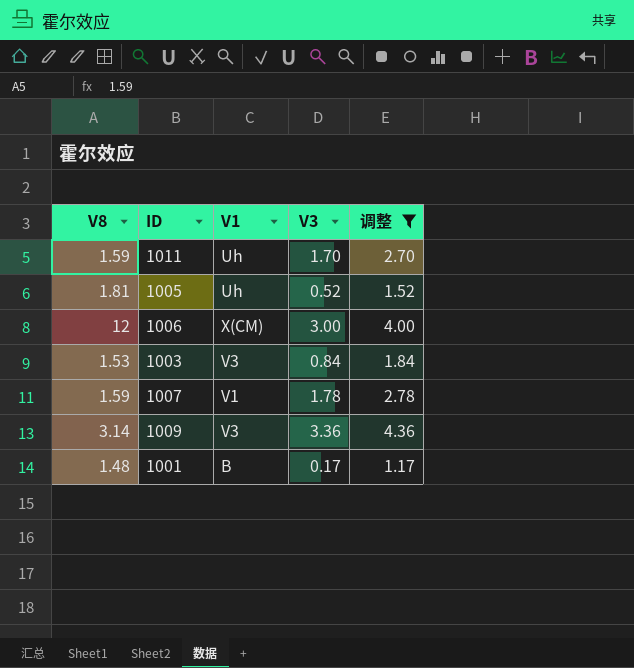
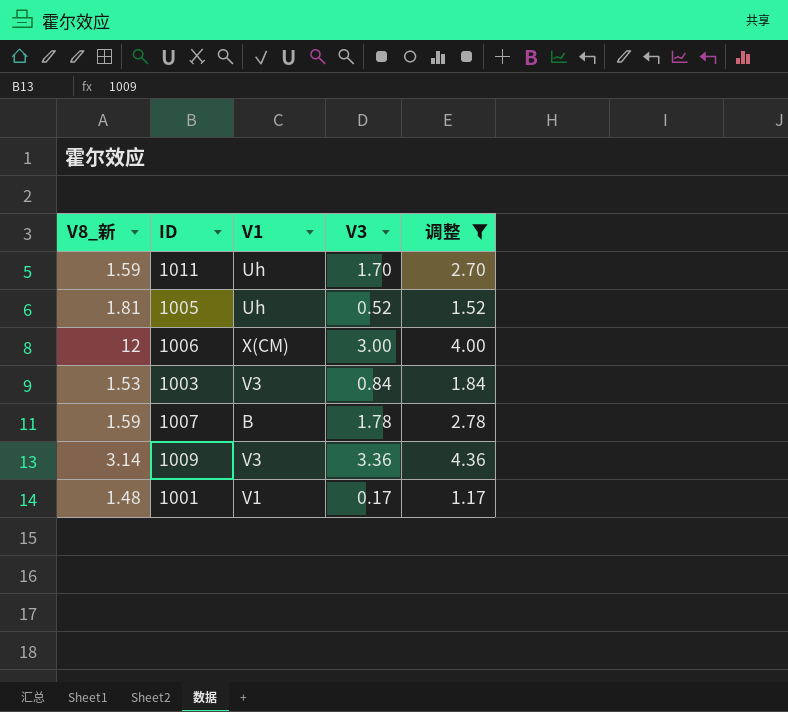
column name: V8 -> V8_新
1007 | V1: V1 -> B
1001 | V1: B -> V1

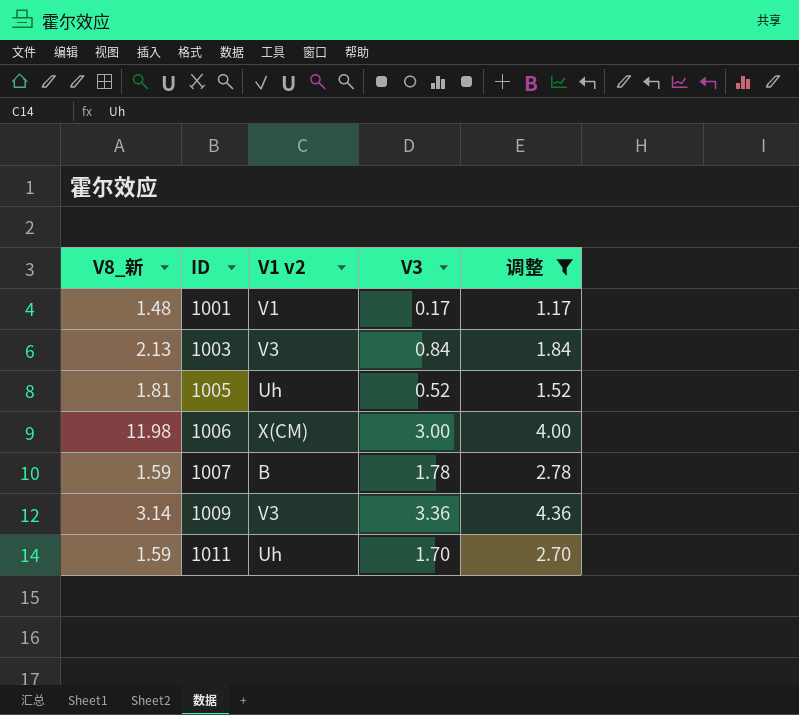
row order: none -> ID ascending
column name: V1 -> V1 v2
1003 | V8_新: 1.53 -> 2.13
1006 | V8_新: 12 -> 11.98

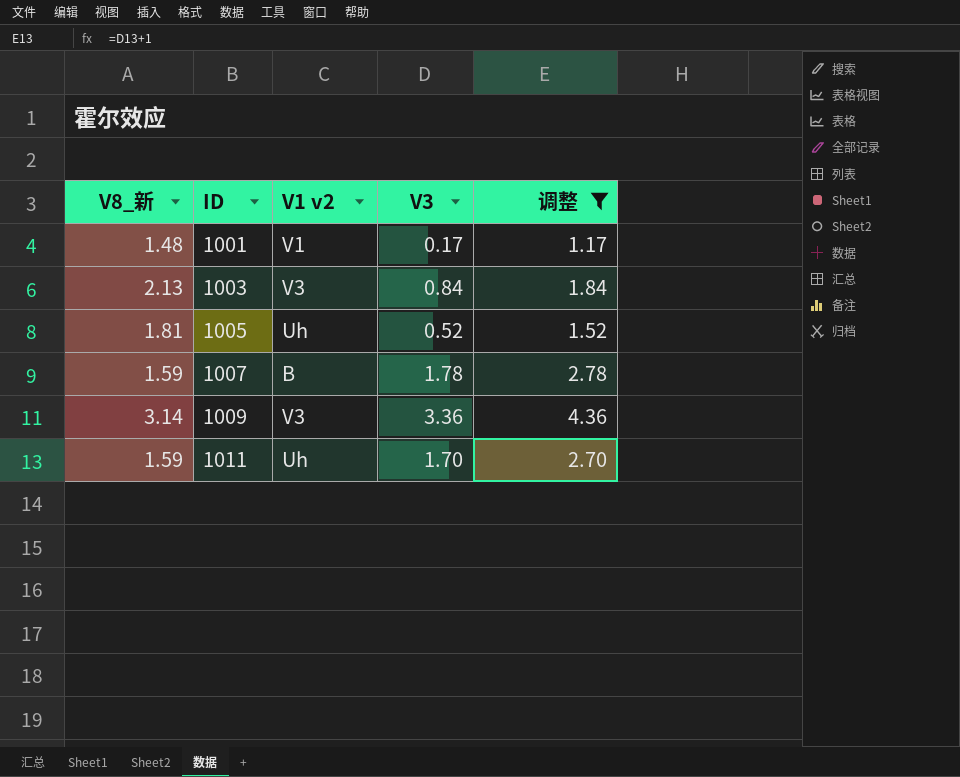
row 1006: 11.98 | X(CM) | 3.00 | 4.00 -> none

